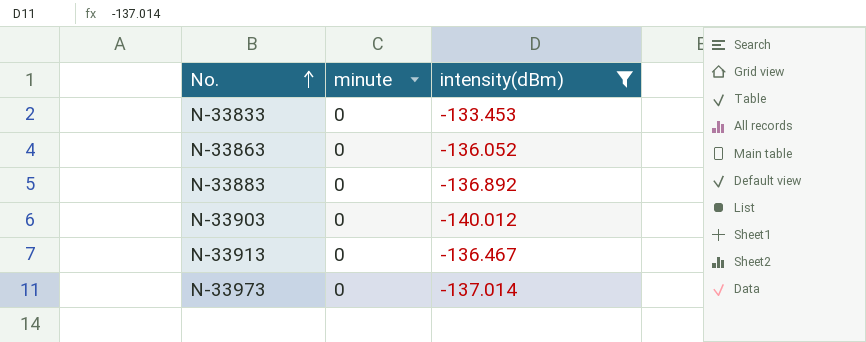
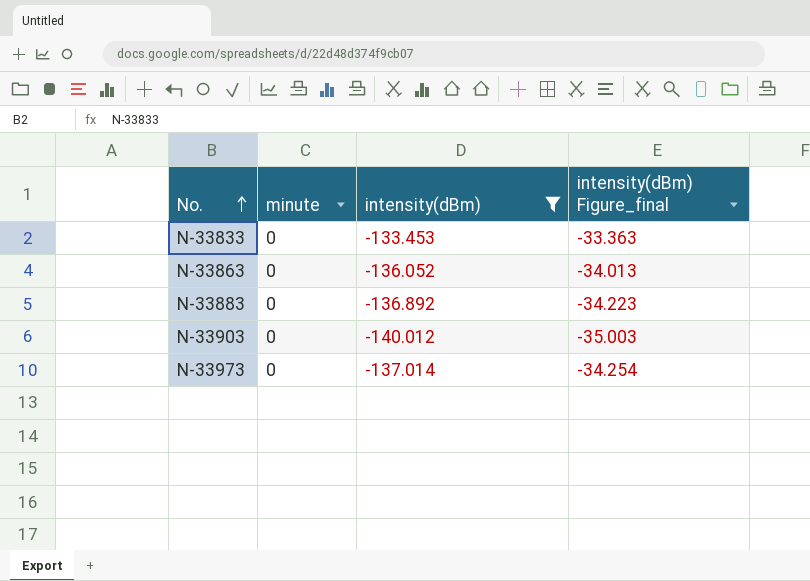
column intensity(dBm) Figure_final | formula: none -> [intensity(dBm)] * 0.25
row N-33913: 0 | -136.467 -> none

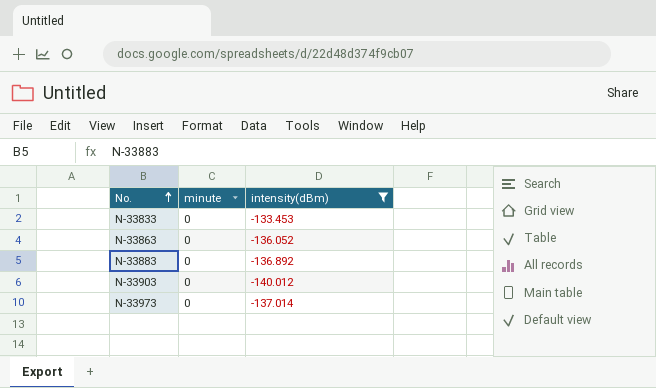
column intensity(dBm) Figure_final | formula: [intensity(dBm)] * 0.25 -> none

